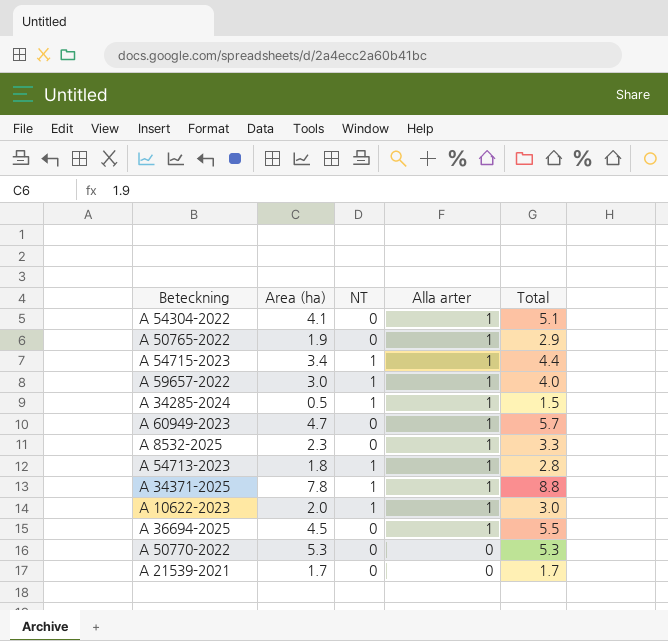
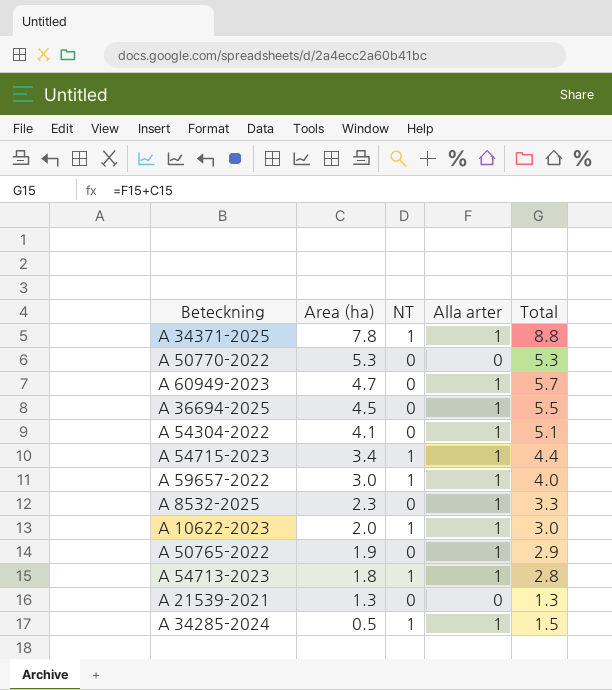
row order: Alla arter descending -> Area (ha) descending
A 21539-2021 | Area (ha): 1.7 -> 1.3
A 21539-2021 | Total: 1.7 -> 1.3

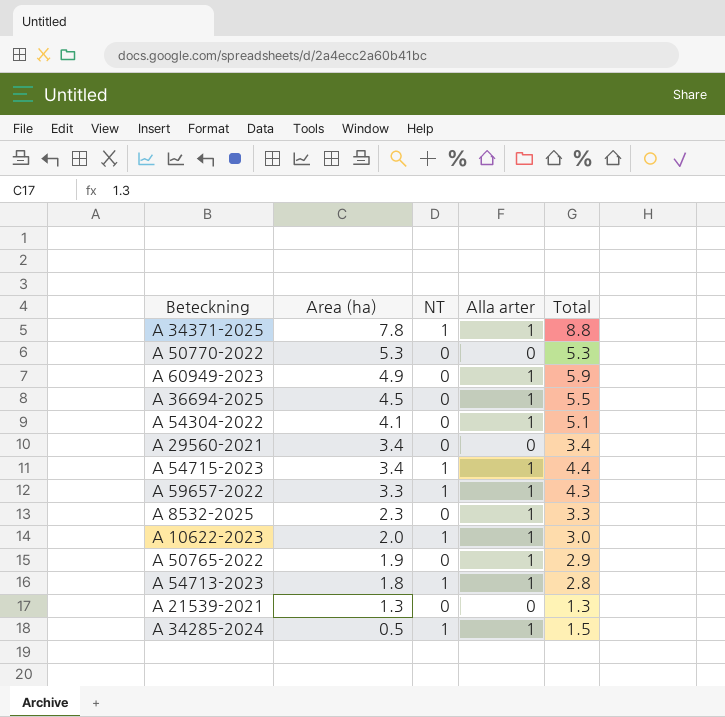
A 60949-2023 | Area (ha): 4.7 -> 4.9
A 60949-2023 | Total: 5.7 -> 5.9
row A 29560-2021: none -> 3.4 | 0 | 0 | 3.4
A 59657-2022 | Area (ha): 3.0 -> 3.3
A 59657-2022 | Total: 4.0 -> 4.3

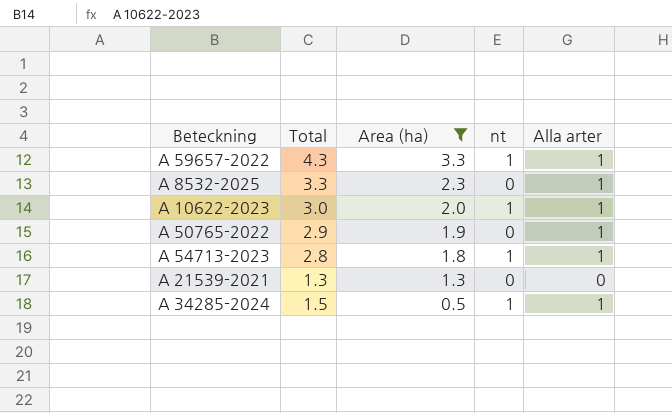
filter: none -> Area (ha) <= 3.3
column Total | position: 5 -> 2
column name: NT -> nt

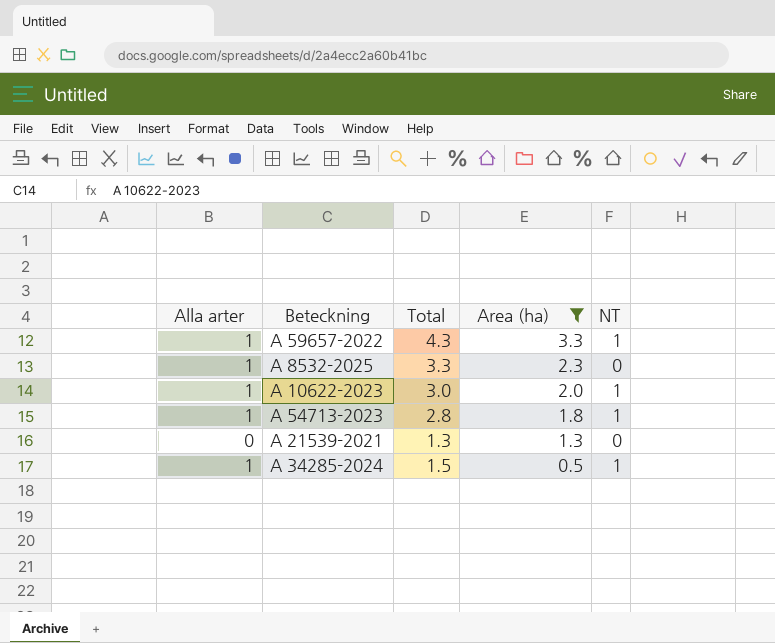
column Alla arter | position: 5 -> 1
column name: nt -> NT
row A 50765-2022: 2.9 | 1.9 | 0 | 1 -> none

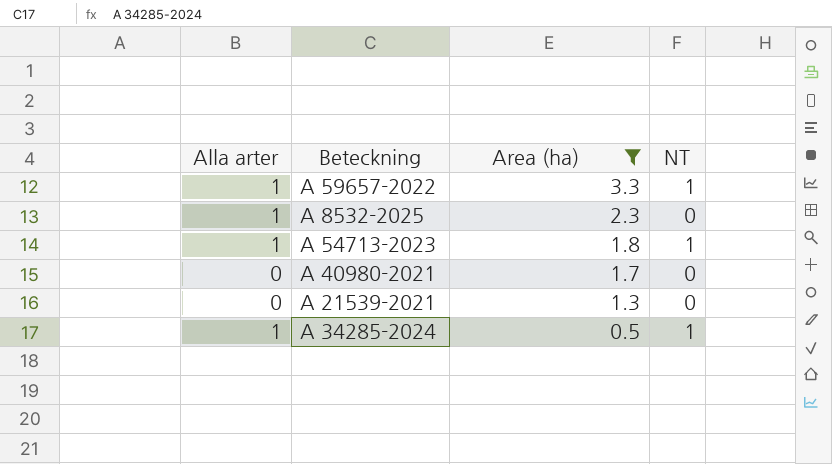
column Total | formula: [Alla arter] + [Area (ha)] -> none
row A 10622-2023: 1 | 3.0 | 2.0 | 1 -> none
row A 40980-2021: none -> 0 | 1.7 | 0

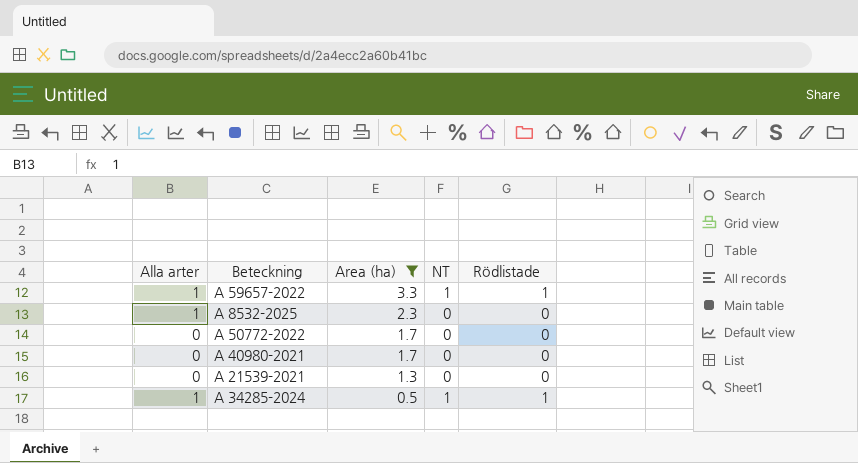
column Rödlistade | position: none -> 5
row A 54713-2023: 1 | 1.8 | 1 -> none
row A 50772-2022: none -> 0 | 1.7 | 0 | 0

